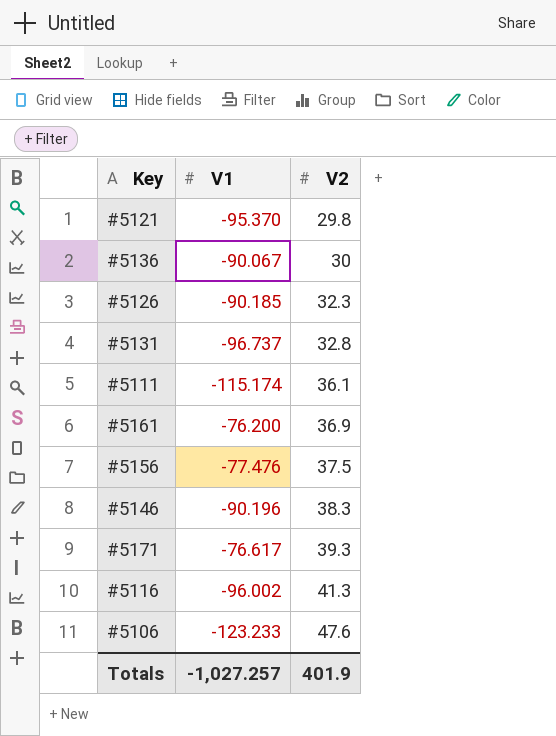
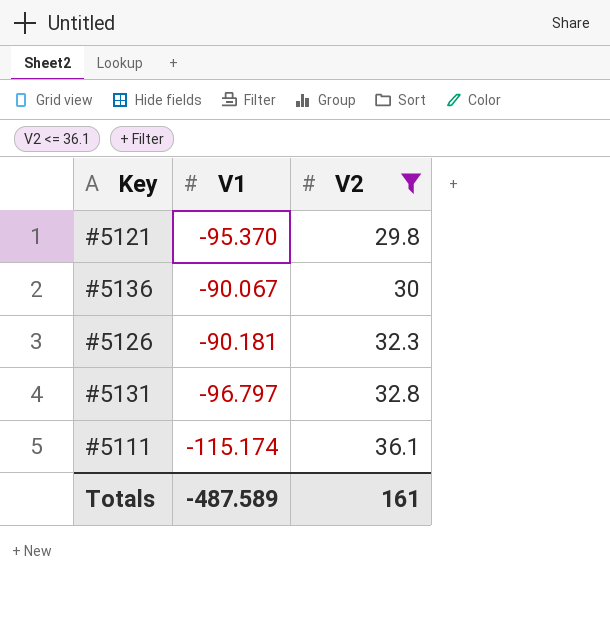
filter: none -> V2 <= 36.1
#5126 | V1: -90.185 -> -90.181
#5131 | V1: -96.737 -> -96.797
Totals | V1: -1,027.257 -> -487.589
Totals | V2: 401.9 -> 161

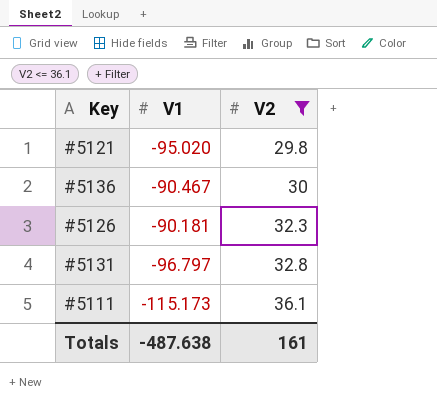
#5121 | V1: -95.370 -> -95.020
#5136 | V1: -90.067 -> -90.467
#5111 | V1: -115.174 -> -115.173
Totals | V1: -487.589 -> -487.638

